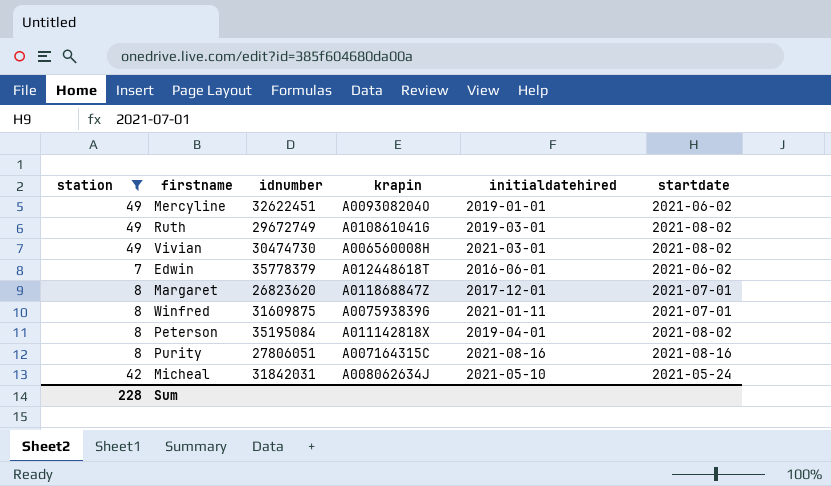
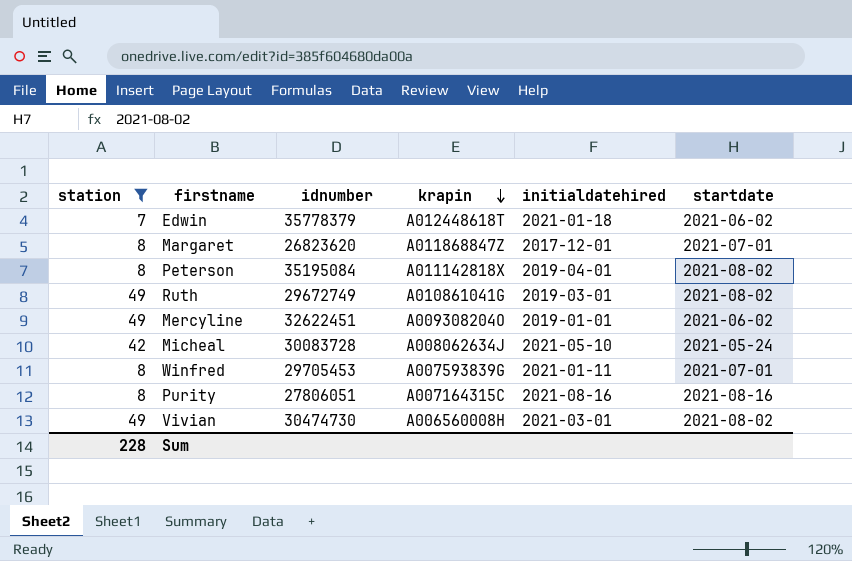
row order: none -> krapin descending
Edwin | initialdatehired: 2016-06-01 -> 2021-01-18
Micheal | idnumber: 31842031 -> 30083728
Winfred | idnumber: 31609875 -> 29705453

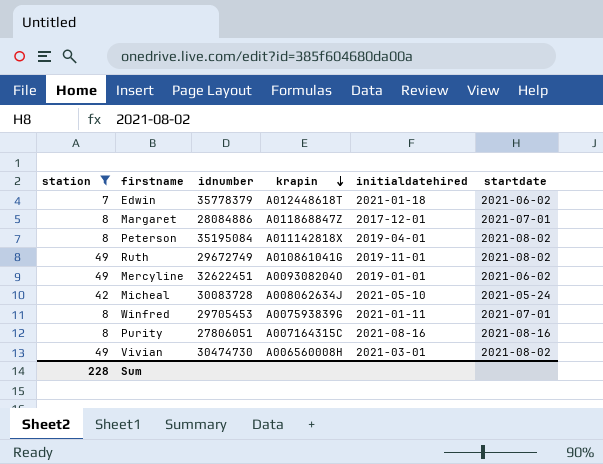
Margaret | idnumber: 26823620 -> 28084886
Ruth | initialdatehired: 2019-03-01 -> 2019-11-01

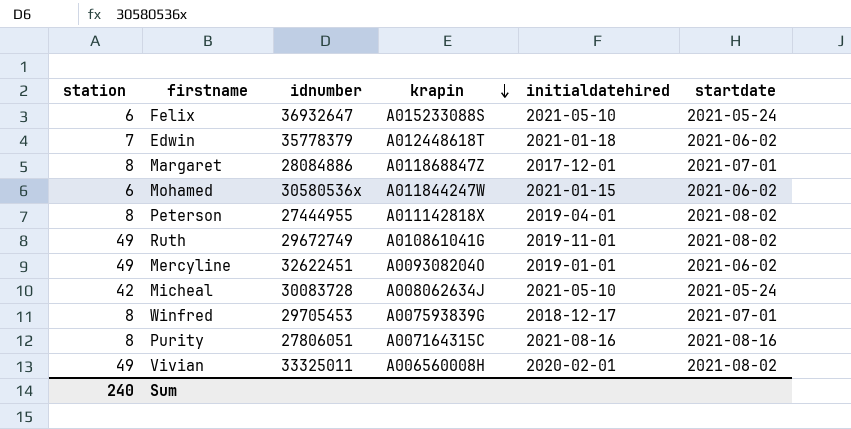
filter: station != 6 -> none
Peterson | idnumber: 35195084 -> 27444955
Winfred | initialdatehired: 2021-01-11 -> 2018-12-17
Vivian | idnumber: 30474730 -> 33325011
Vivian | initialdatehired: 2021-03-01 -> 2020-02-01
Sum | station: 228 -> 240

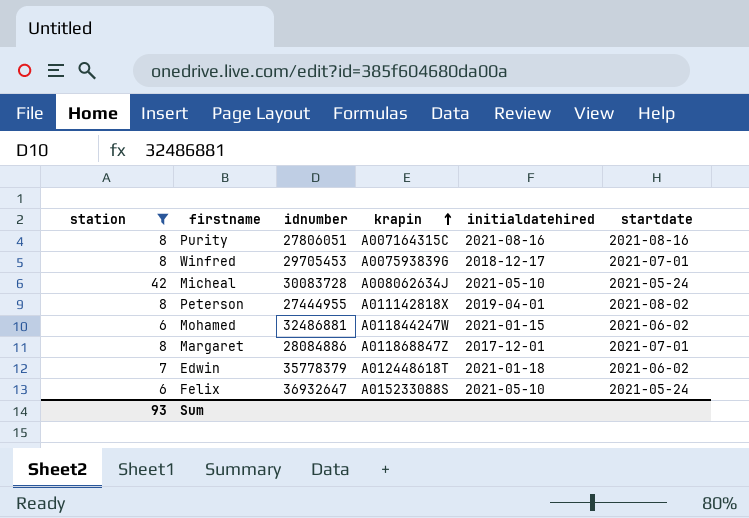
filter: none -> station != 49
row order: krapin descending -> krapin ascending
Mohamed | idnumber: 30580536x -> 32486881
Sum | station: 240 -> 93

